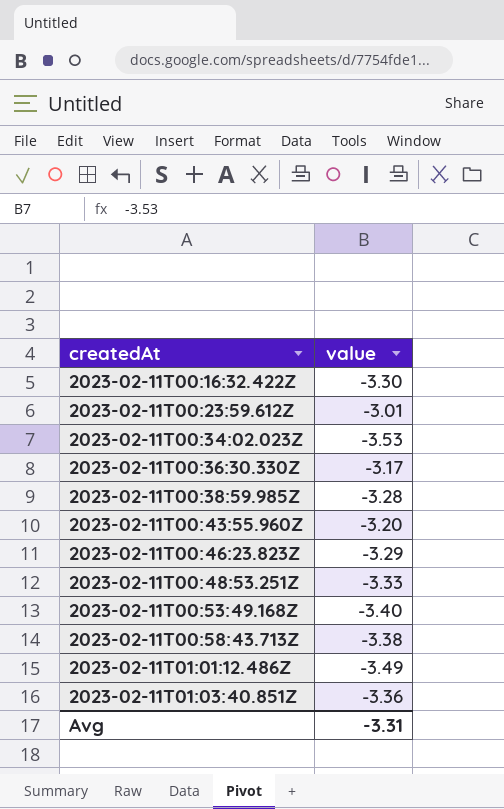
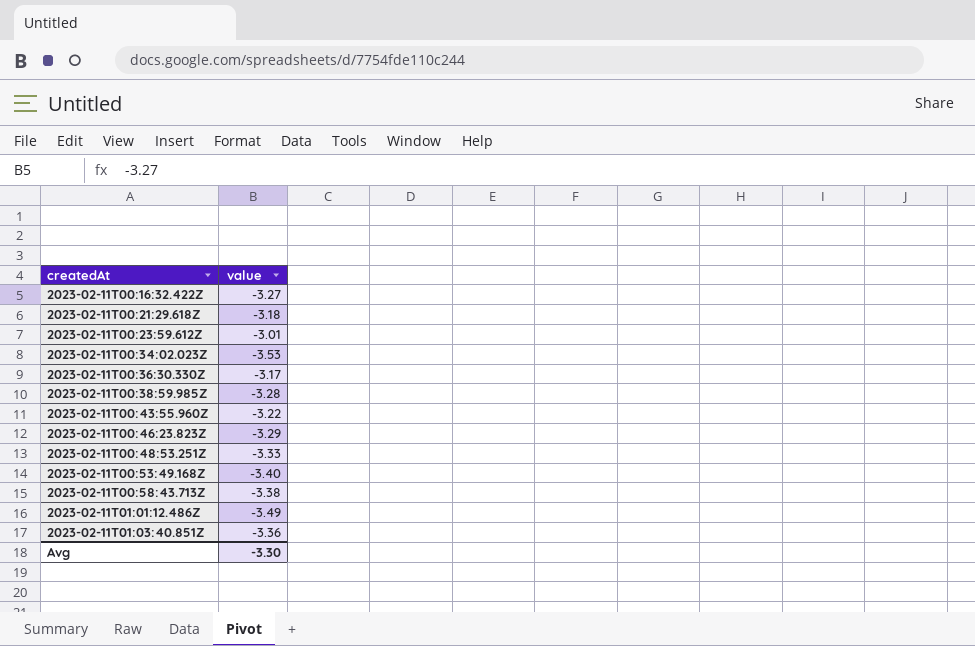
2023-02-11T00:16:32.422Z | value: -3.30 -> -3.27
row 2023-02-11T00:21:29.618Z: none -> -3.18
2023-02-11T00:43:55.960Z | value: -3.20 -> -3.22
Avg | value: -3.31 -> -3.30

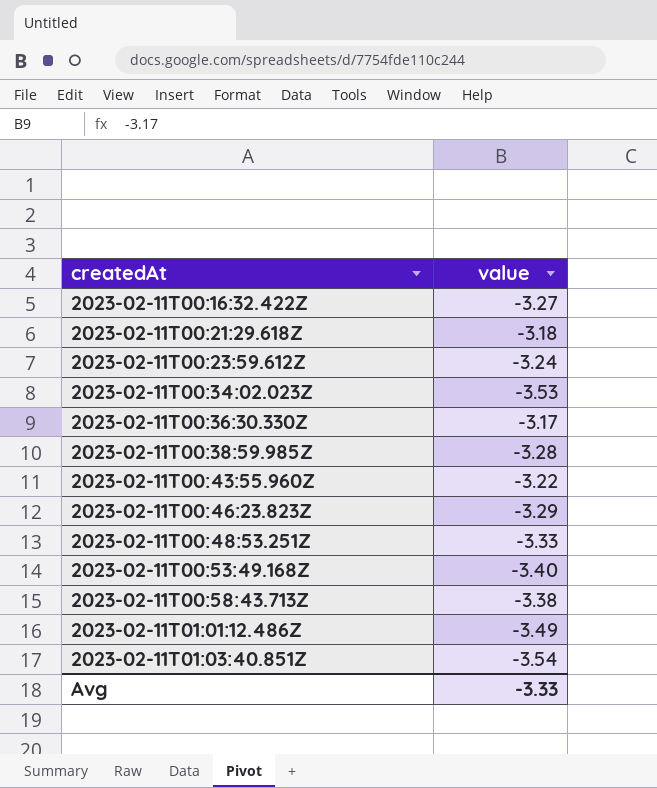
2023-02-11T00:23:59.612Z | value: -3.01 -> -3.24
2023-02-11T01:03:40.851Z | value: -3.36 -> -3.54
Avg | value: -3.30 -> -3.33

